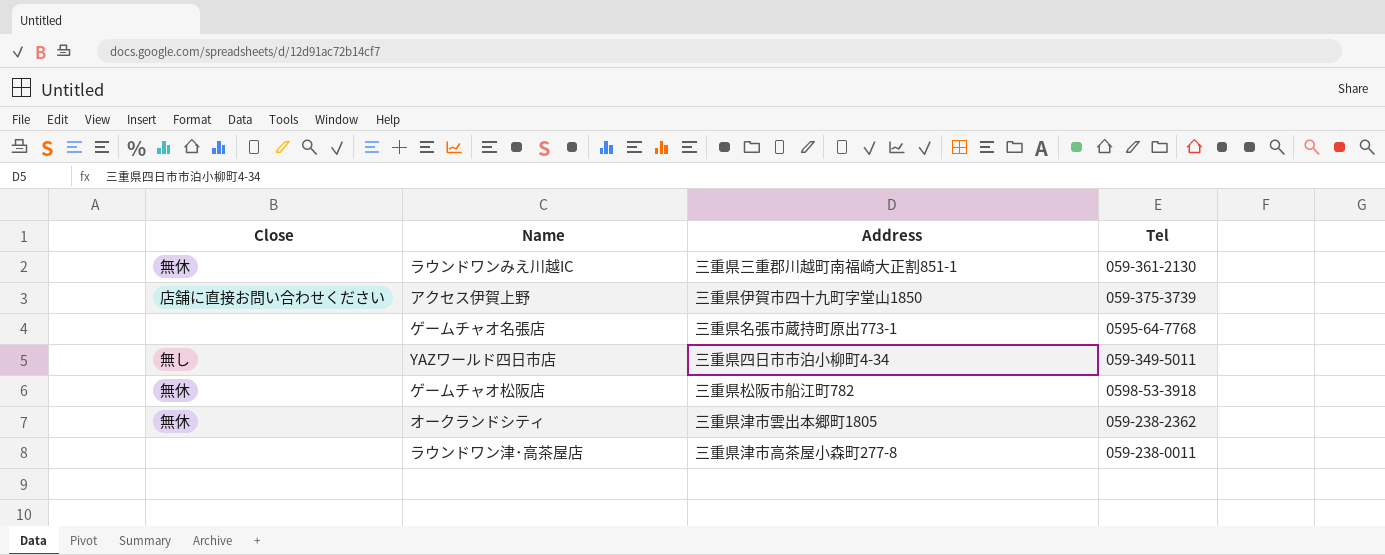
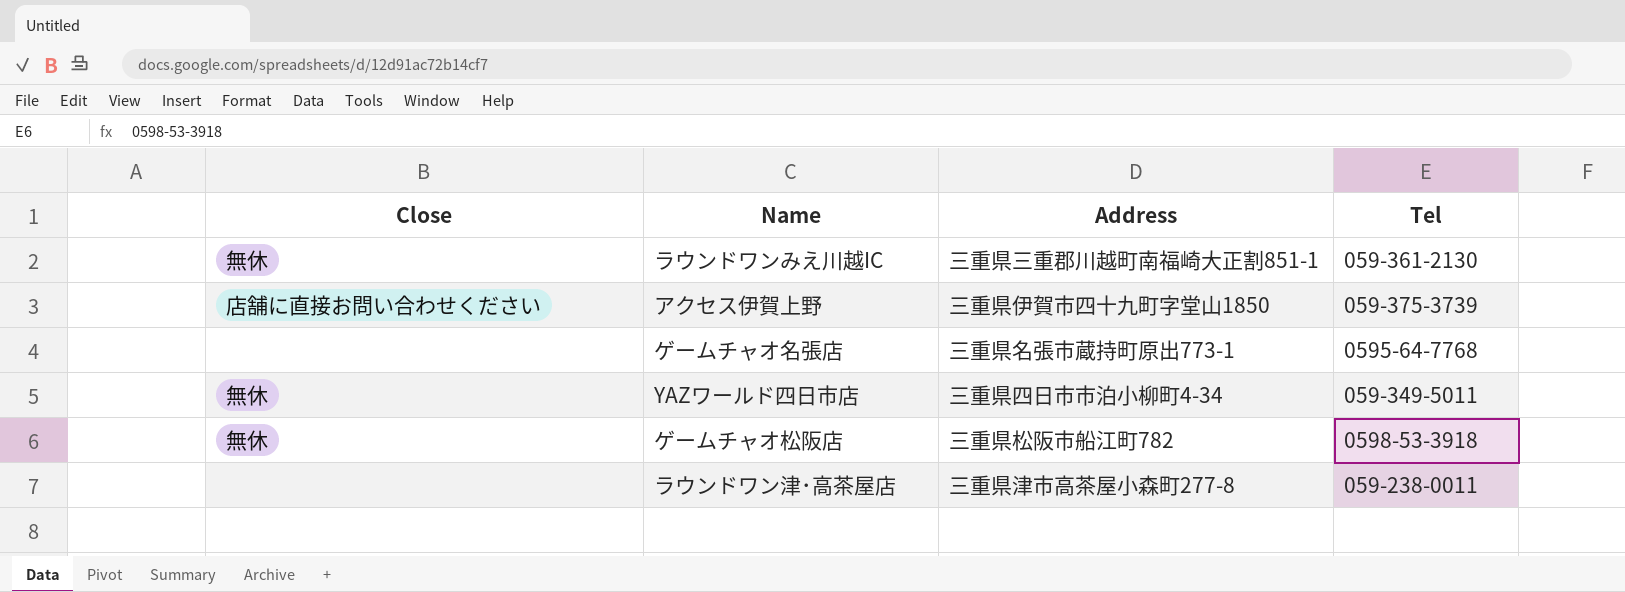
row オークランドシティ: 無休 | 三重県津市雲出本郷町1805 | 059-238-2362 -> none
YAZワールド四日市店 | Close: 無し -> 無休

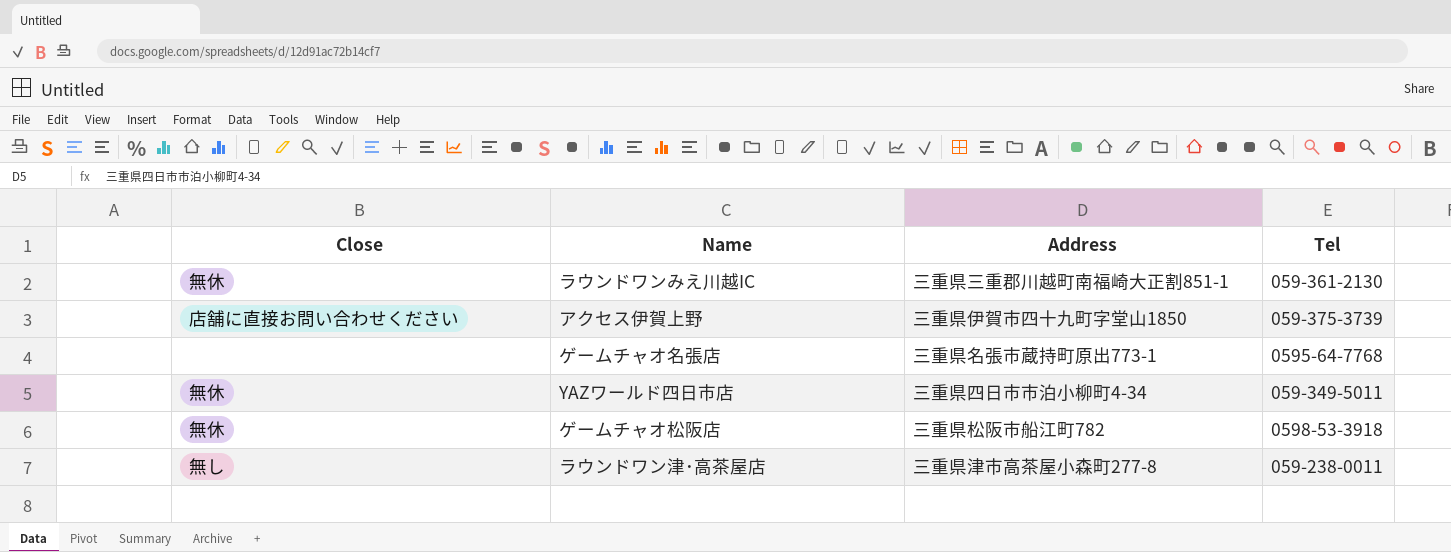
ラウンドワン津･高茶屋店 | Close: none -> 無し

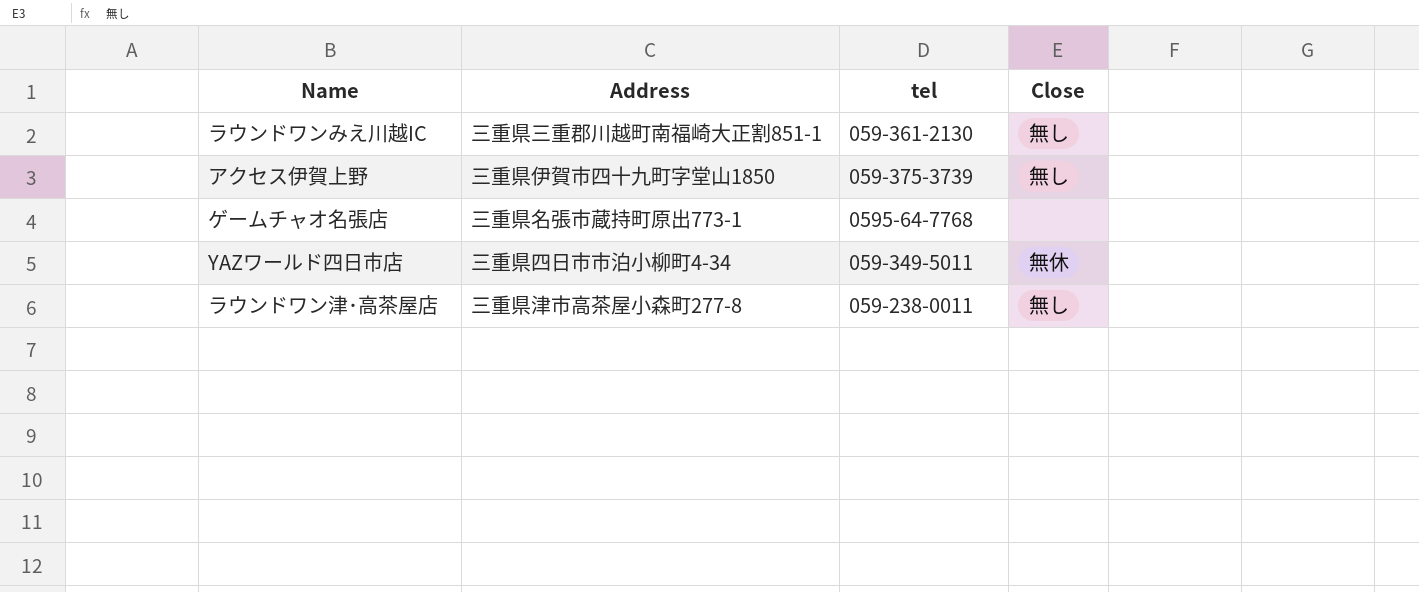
column name: Tel -> tel
column Close | position: 1 -> 4
row ゲームチャオ松阪店: 無休 | 三重県松阪市船江町782 | 0598-53-3918 -> none
ラウンドワンみえ川越IC | Close: 無休 -> 無し
アクセス伊賀上野 | Close: 店舗に直接お問い合わせください -> 無し

